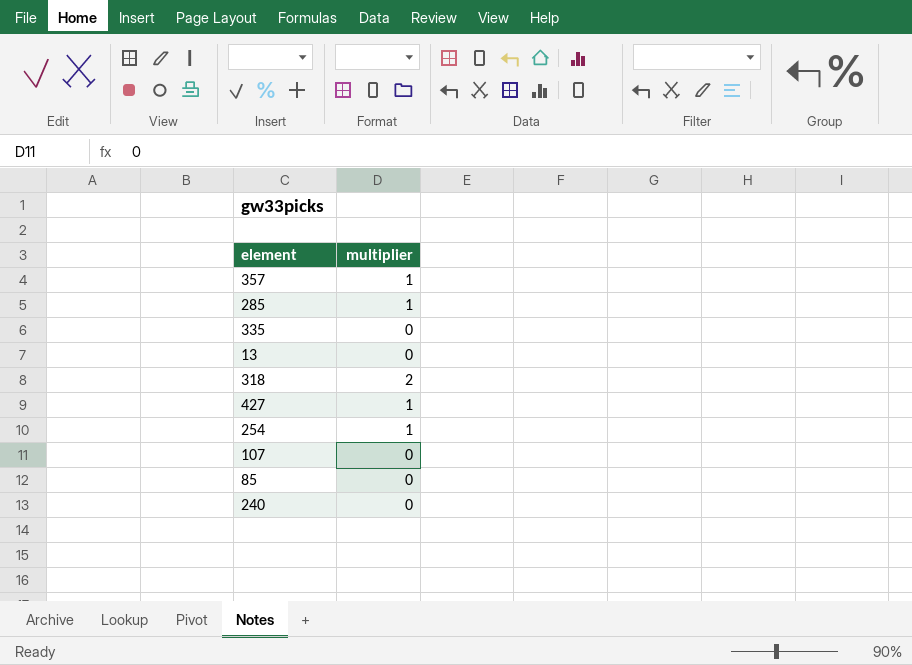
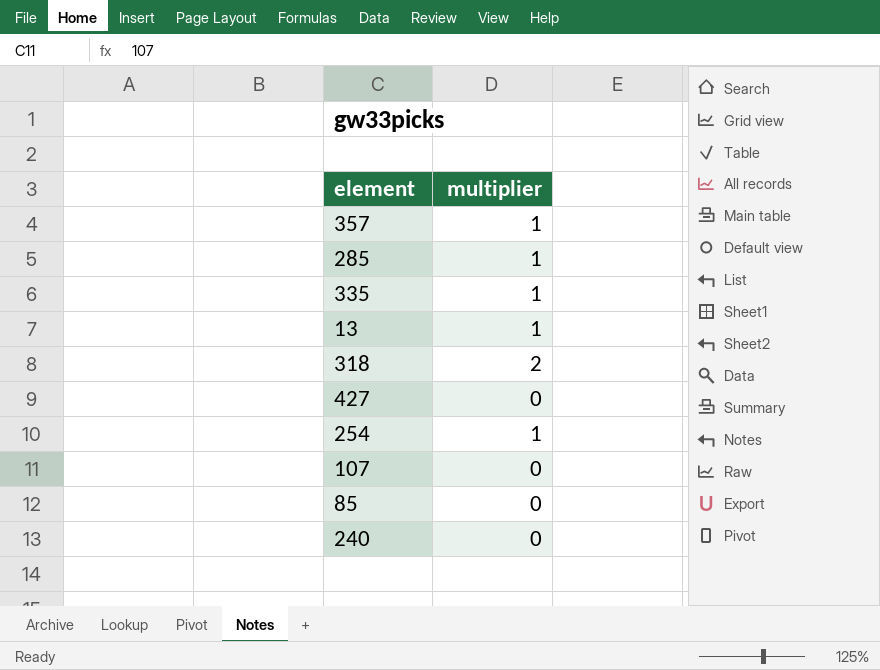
335 | multiplier: 0 -> 1
13 | multiplier: 0 -> 1
427 | multiplier: 1 -> 0

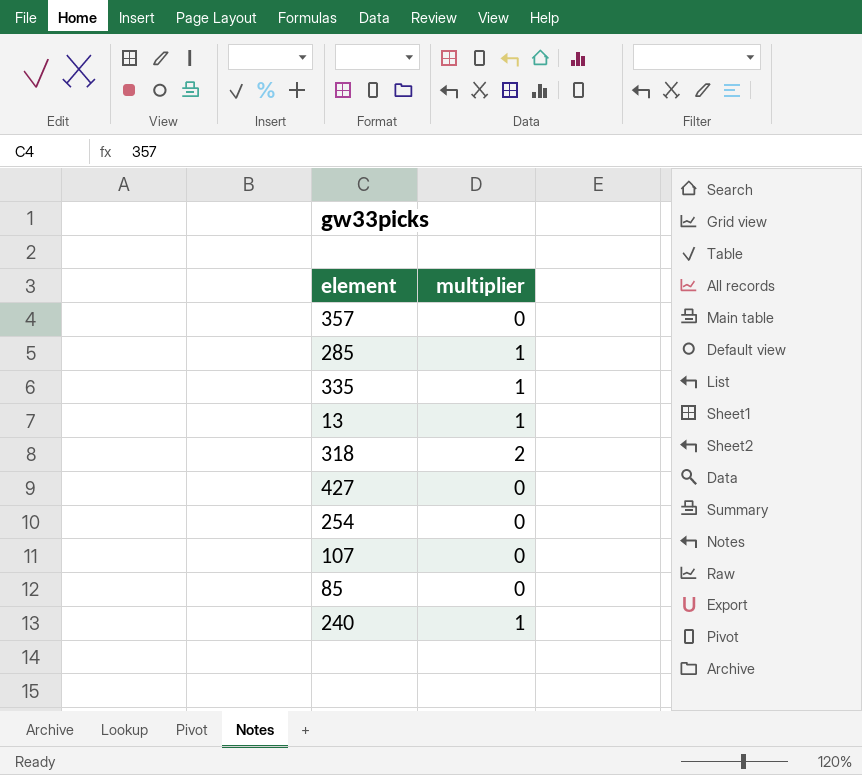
357 | multiplier: 1 -> 0
254 | multiplier: 1 -> 0
240 | multiplier: 0 -> 1

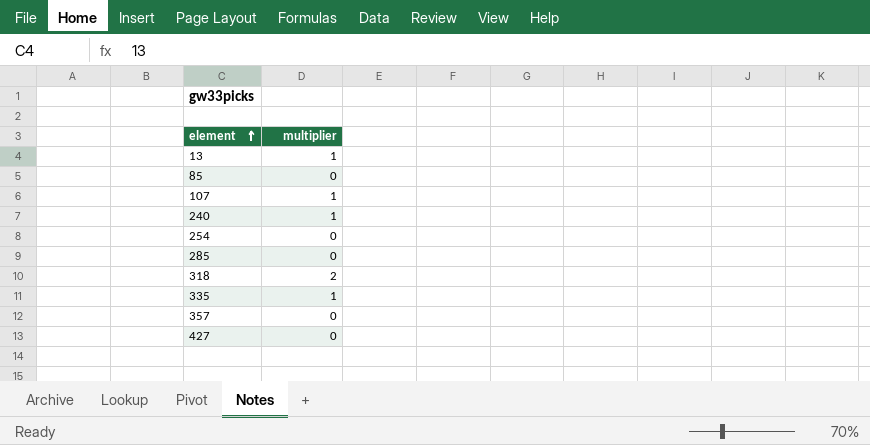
row order: none -> element ascending
107 | multiplier: 0 -> 1
285 | multiplier: 1 -> 0

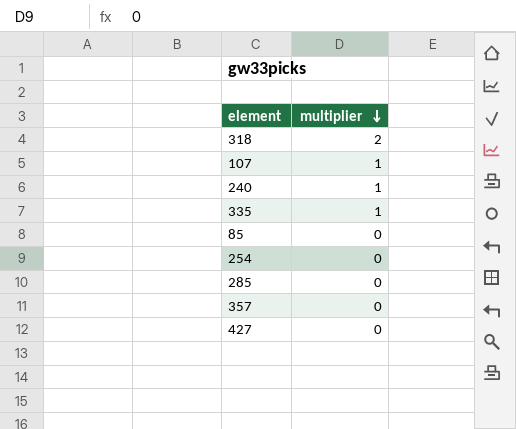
row order: element ascending -> multiplier descending
row 13: 1 -> none

